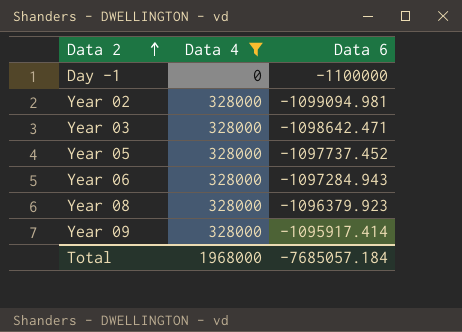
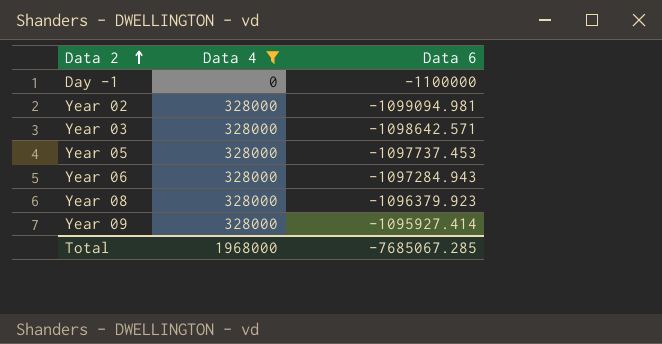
Year 03 | Data 6: -1098642.471 -> -1098642.571
Year 05 | Data 6: -1097737.452 -> -1097737.453
Year 09 | Data 6: -1095917.414 -> -1095927.414
Total | Data 6: -7685057.184 -> -7685067.285

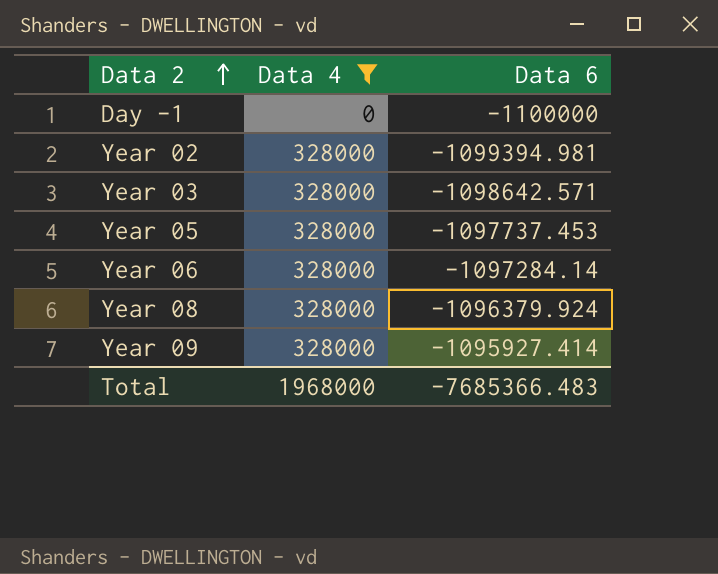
Year 02 | Data 6: -1099094.981 -> -1099394.981
Year 06 | Data 6: -1097284.943 -> -1097284.14
Year 08 | Data 6: -1096379.923 -> -1096379.924
Total | Data 6: -7685067.285 -> -7685366.483

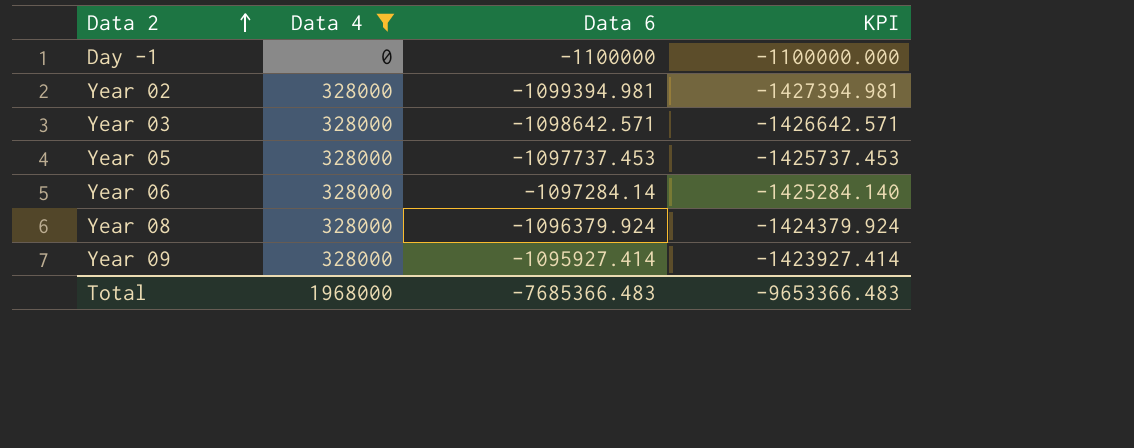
column KPI | formula: none -> [Data 6] - [Data 4]

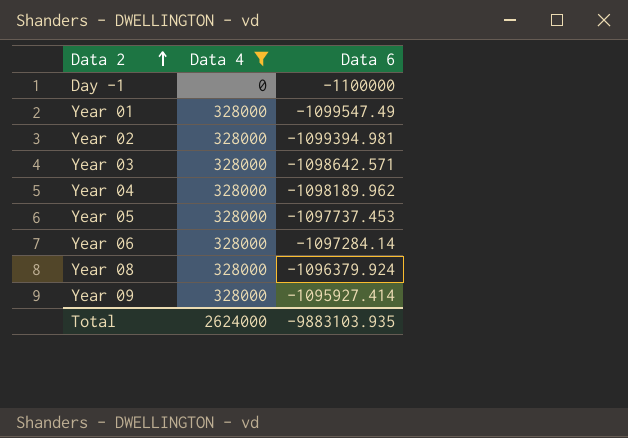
column KPI | formula: [Data 6] - [Data 4] -> none
row Year 01: none -> 328000 | -1099547.49
row Year 04: none -> 328000 | -1098189.962
Total | Data 4: 1968000 -> 2624000
Total | Data 6: -7685366.483 -> -9883103.935

